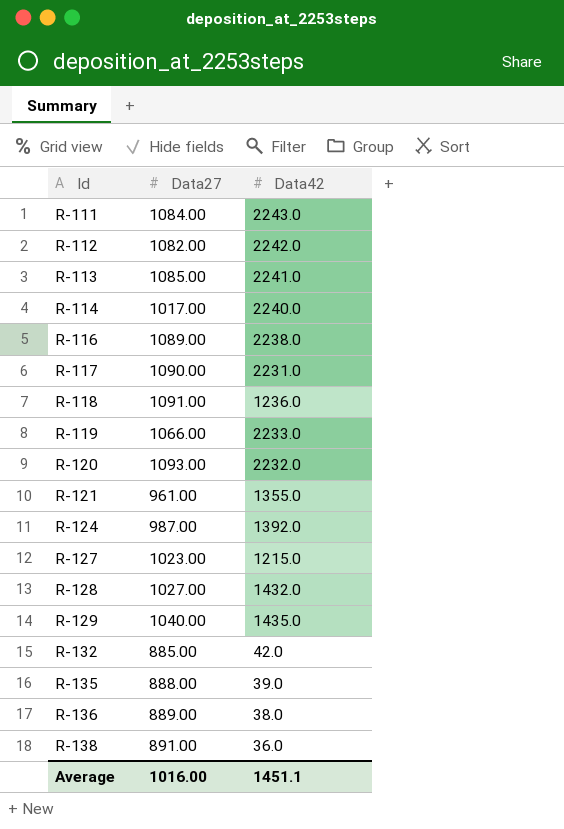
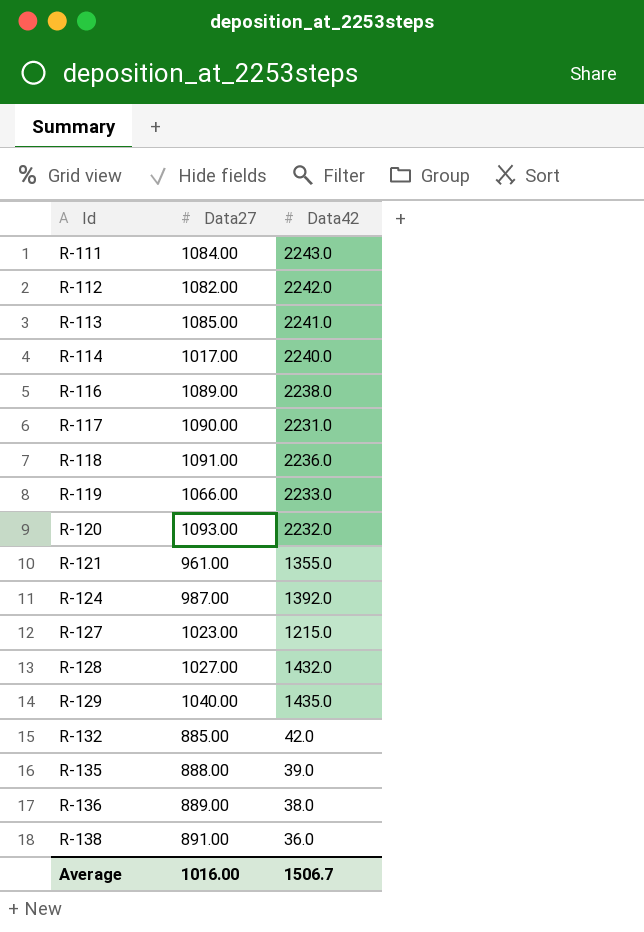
R-118 | Data42: 1236.0 -> 2236.0
Average | Data42: 1451.1 -> 1506.7

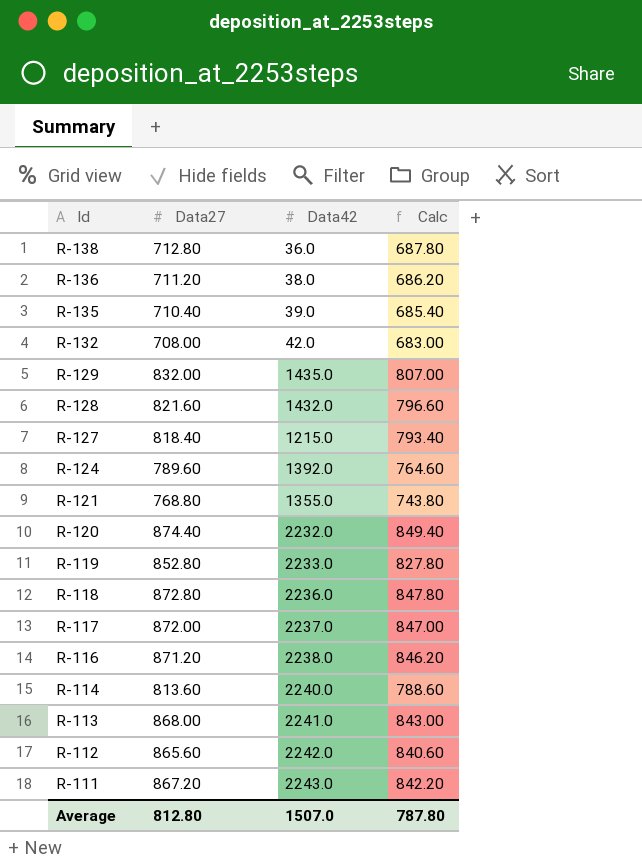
row order: Id ascending -> Id descending
column Calc | formula: none -> [Data27] - 25
R-138 | Data27: 891.00 -> 712.80
R-136 | Data27: 889.00 -> 711.20
R-135 | Data27: 888.00 -> 710.40
R-132 | Data27: 885.00 -> 708.00
R-129 | Data27: 1040.00 -> 832.00
R-128 | Data27: 1027.00 -> 821.60
R-127 | Data27: 1023.00 -> 818.40
R-124 | Data27: 987.00 -> 789.60
R-121 | Data27: 961.00 -> 768.80
R-120 | Data27: 1093.00 -> 874.40
R-119 | Data27: 1066.00 -> 852.80
R-118 | Data27: 1091.00 -> 872.80
R-117 | Data27: 1090.00 -> 872.00
R-117 | Data42: 2231.0 -> 2237.0
R-116 | Data27: 1089.00 -> 871.20
R-114 | Data27: 1017.00 -> 813.60
R-113 | Data27: 1085.00 -> 868.00
R-112 | Data27: 1082.00 -> 865.60
R-111 | Data27: 1084.00 -> 867.20
Average | Data27: 1016.00 -> 812.80
Average | Data42: 1506.7 -> 1507.0

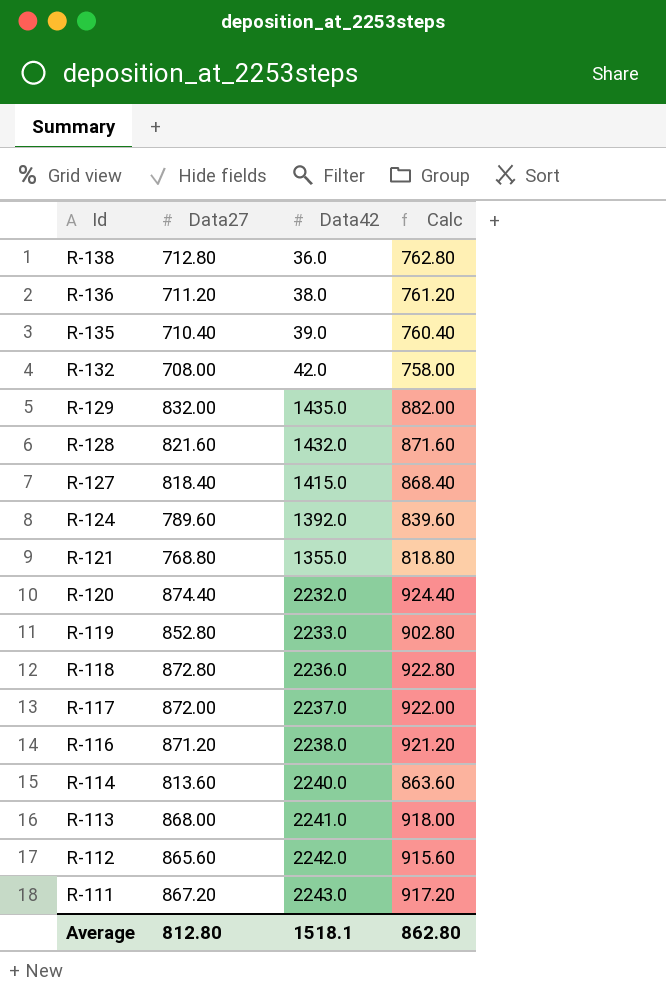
column Calc | formula: [Data27] - 25 -> [Data27] + 50
R-127 | Data42: 1215.0 -> 1415.0
Average | Data42: 1507.0 -> 1518.1
Average | Calc: 787.80 -> 862.80

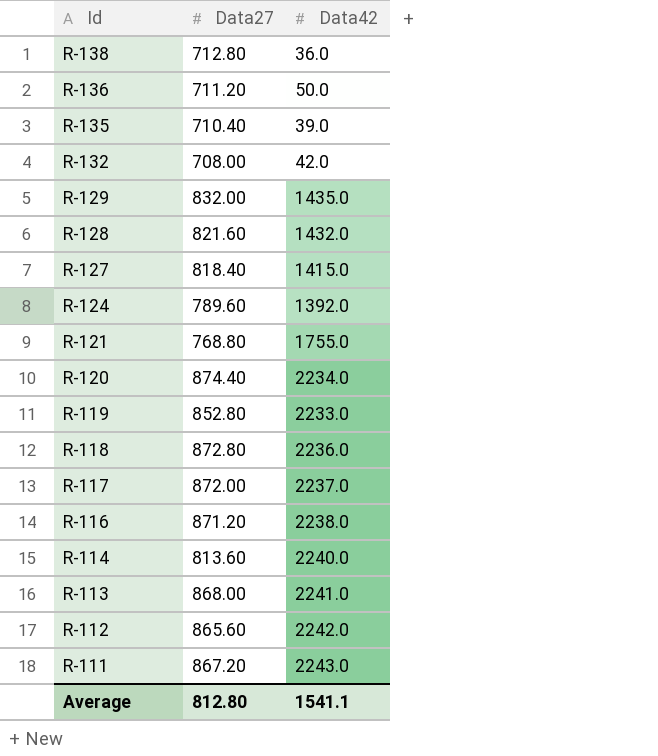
column Calc | formula: [Data27] + 50 -> none
R-136 | Data42: 38.0 -> 50.0
R-121 | Data42: 1355.0 -> 1755.0
R-120 | Data42: 2232.0 -> 2234.0
Average | Data42: 1518.1 -> 1541.1

